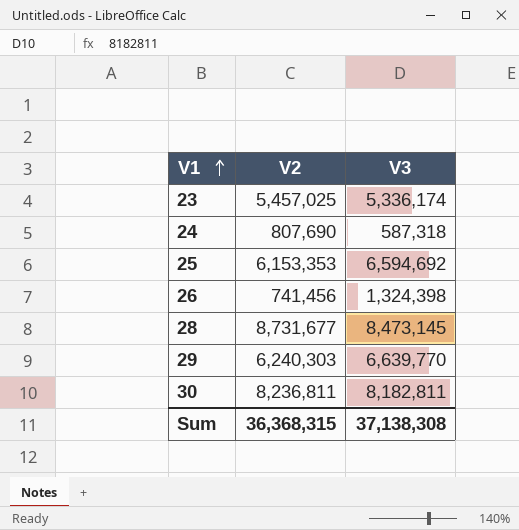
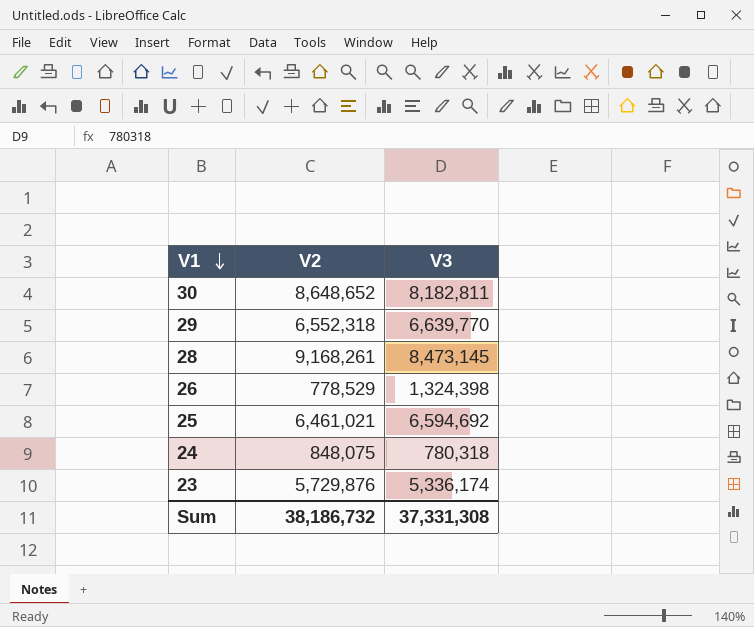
row order: V1 ascending -> V1 descending
30 | V2: 8,236,811 -> 8,648,652
29 | V2: 6,240,303 -> 6,552,318
28 | V2: 8,731,677 -> 9,168,261
26 | V2: 741,456 -> 778,529
25 | V2: 6,153,353 -> 6,461,021
24 | V2: 807,690 -> 848,075
24 | V3: 587,318 -> 780,318
23 | V2: 5,457,025 -> 5,729,876
Sum | V2: 36,368,315 -> 38,186,732
Sum | V3: 37,138,308 -> 37,331,308

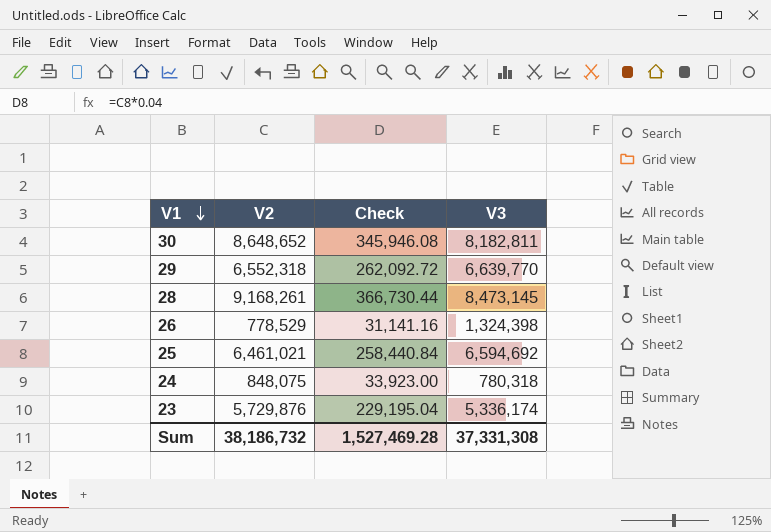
column Check | formula: none -> [V2] * 0.04

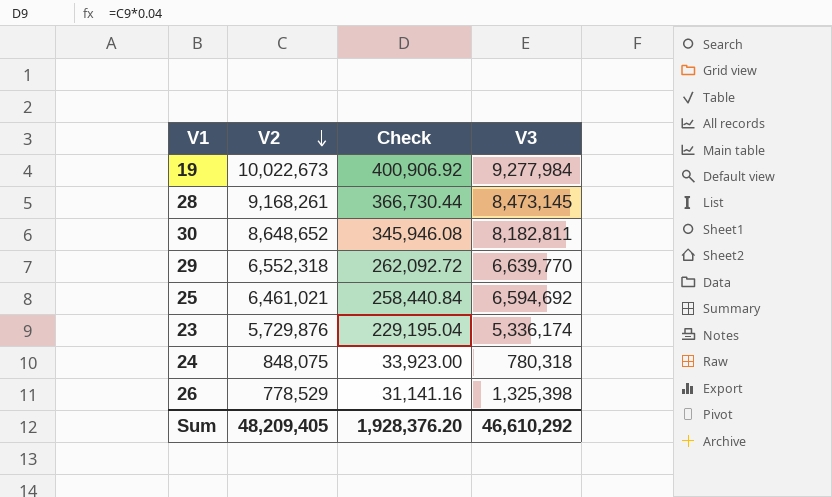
row order: V1 descending -> V2 descending
row 19: none -> 10,022,673 | 400,906.92 | 9,277,984
26 | V3: 1,324,398 -> 1,325,398
Sum | V2: 38,186,732 -> 48,209,405
Sum | Check: 1,527,469.28 -> 1,928,376.20
Sum | V3: 37,331,308 -> 46,610,292

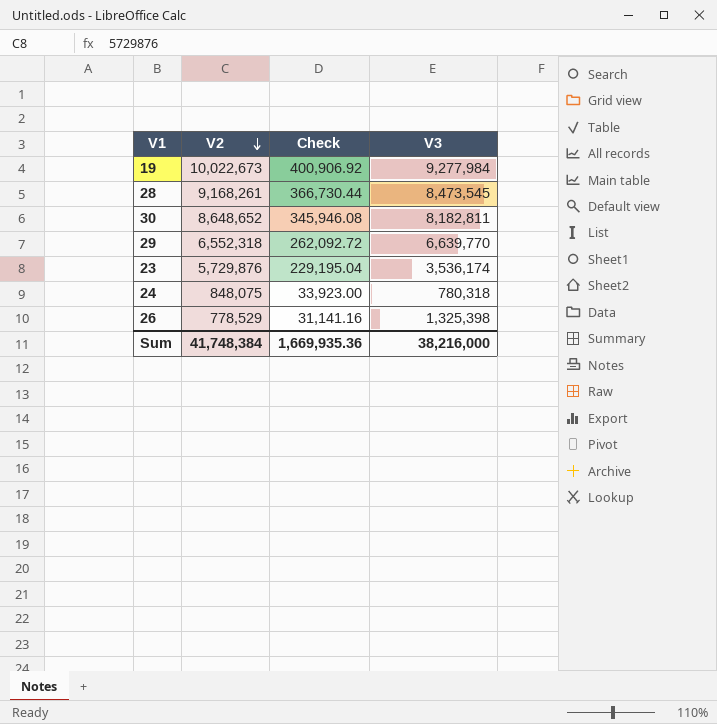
row 25: 6,461,021 | 258,440.84 | 6,594,692 -> none
28 | V3: 8,473,145 -> 8,473,545
23 | V3: 5,336,174 -> 3,536,174
Sum | V2: 48,209,405 -> 41,748,384
Sum | Check: 1,928,376.20 -> 1,669,935.36
Sum | V3: 46,610,292 -> 38,216,000

